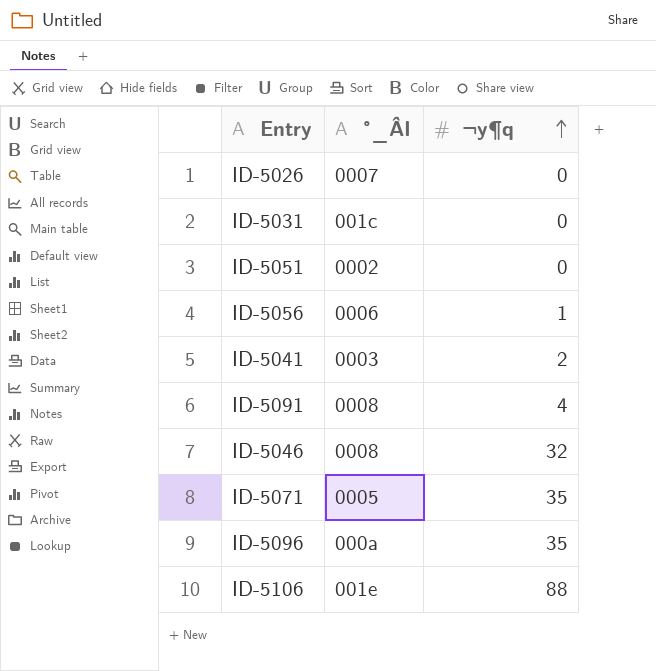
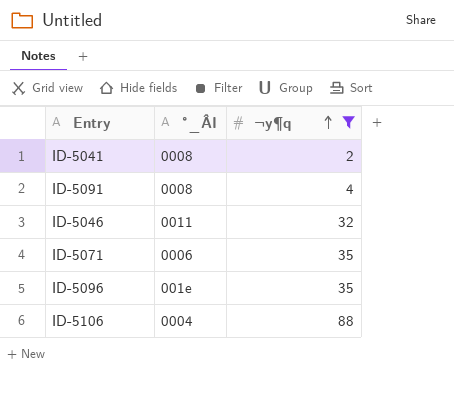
filter: none -> ¬y¶q >= 2
ID-5041 | °_ÂI: 0003 -> 0008
ID-5046 | °_ÂI: 0008 -> 0011
ID-5071 | °_ÂI: 0005 -> 0006
ID-5096 | °_ÂI: 000a -> 001e
ID-5106 | °_ÂI: 001e -> 0004

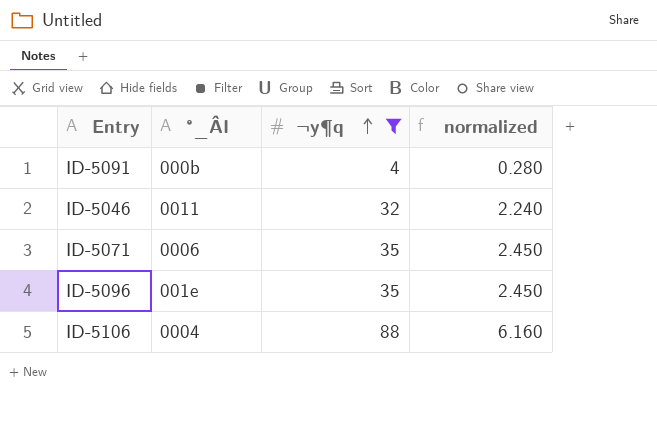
column normalized | formula: none -> [¬y¶q] * 0.07
row ID-5041: 0008 | 2 -> none
ID-5091 | °_ÂI: 0008 -> 000b

